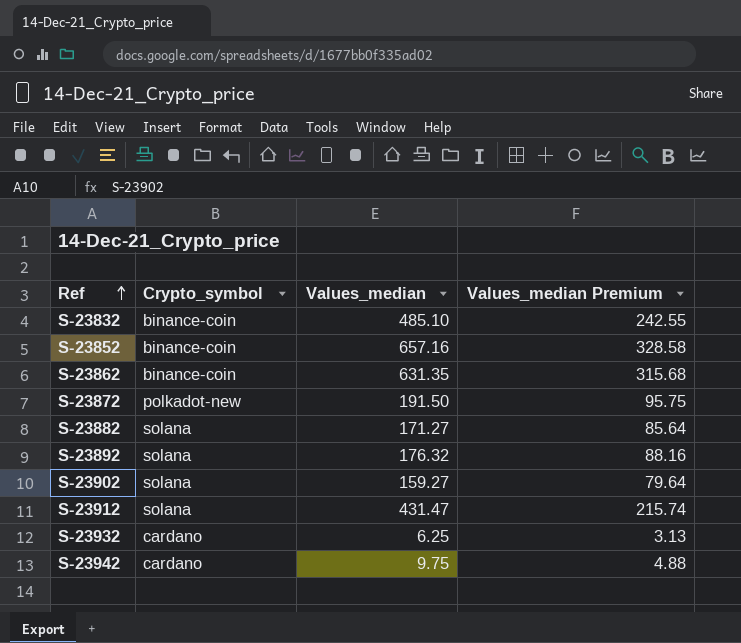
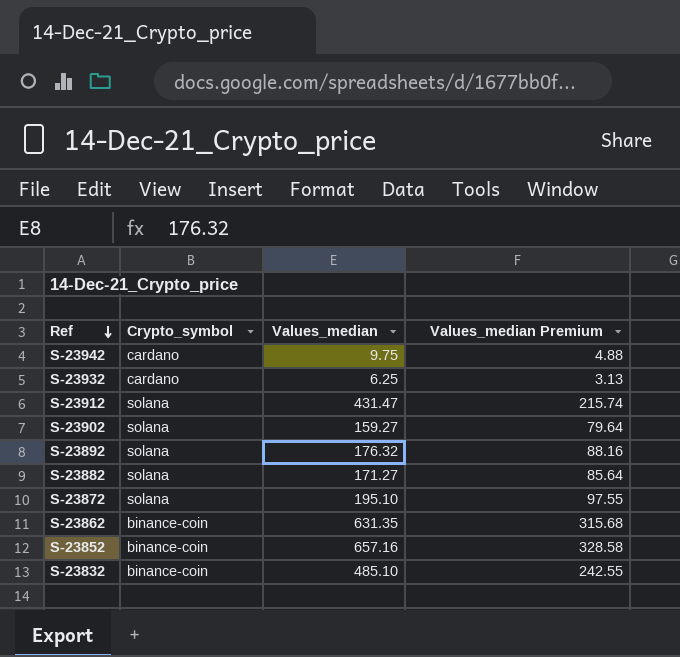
row order: Ref ascending -> Ref descending
S-23872 | Crypto_symbol: polkadot-new -> solana
S-23872 | Values_median: 191.50 -> 195.10
S-23872 | Values_median Premium: 95.75 -> 97.55

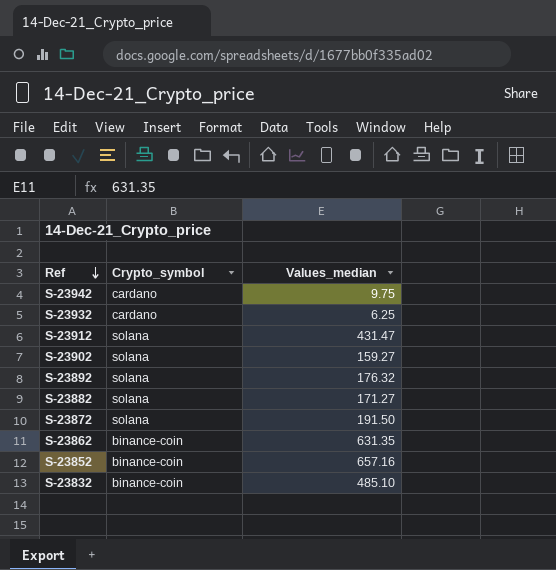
column Values_median Premium | formula: [Values_median] * 0.5 -> none
S-23872 | Values_median: 195.10 -> 191.50

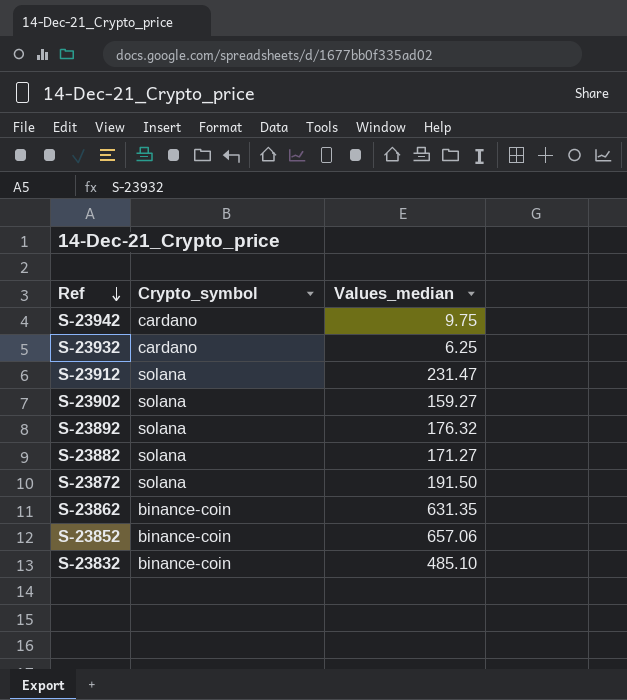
S-23912 | Values_median: 431.47 -> 231.47
S-23852 | Values_median: 657.16 -> 657.06

